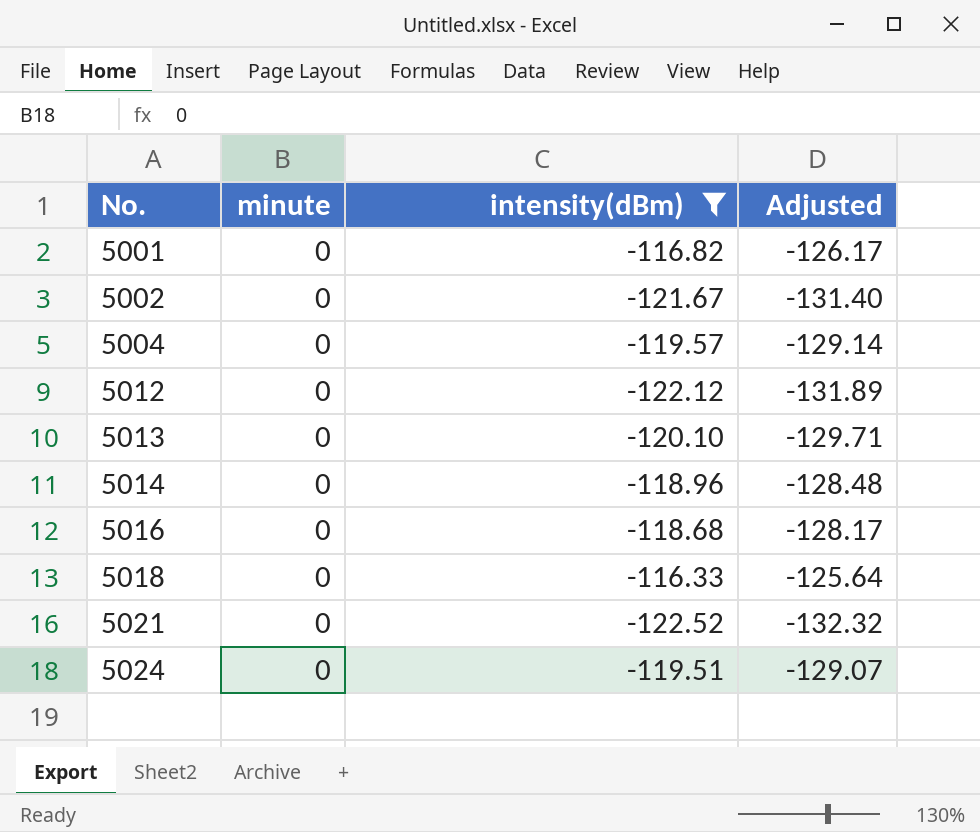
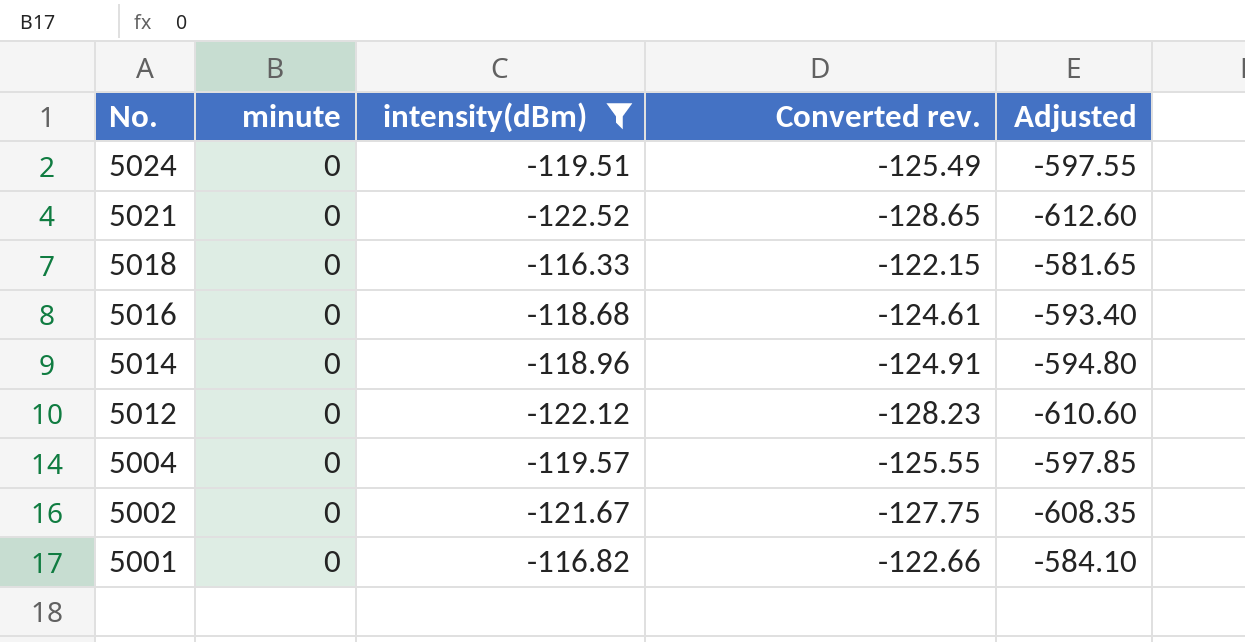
row order: No. ascending -> No. descending
column Converted rev. | formula: none -> [intensity(dBm)] * 1.05
column Adjusted | formula: [intensity(dBm)] * 1.08 -> [intensity(dBm)] * 5
row 5013: 0 | -120.10 | -129.71 -> none

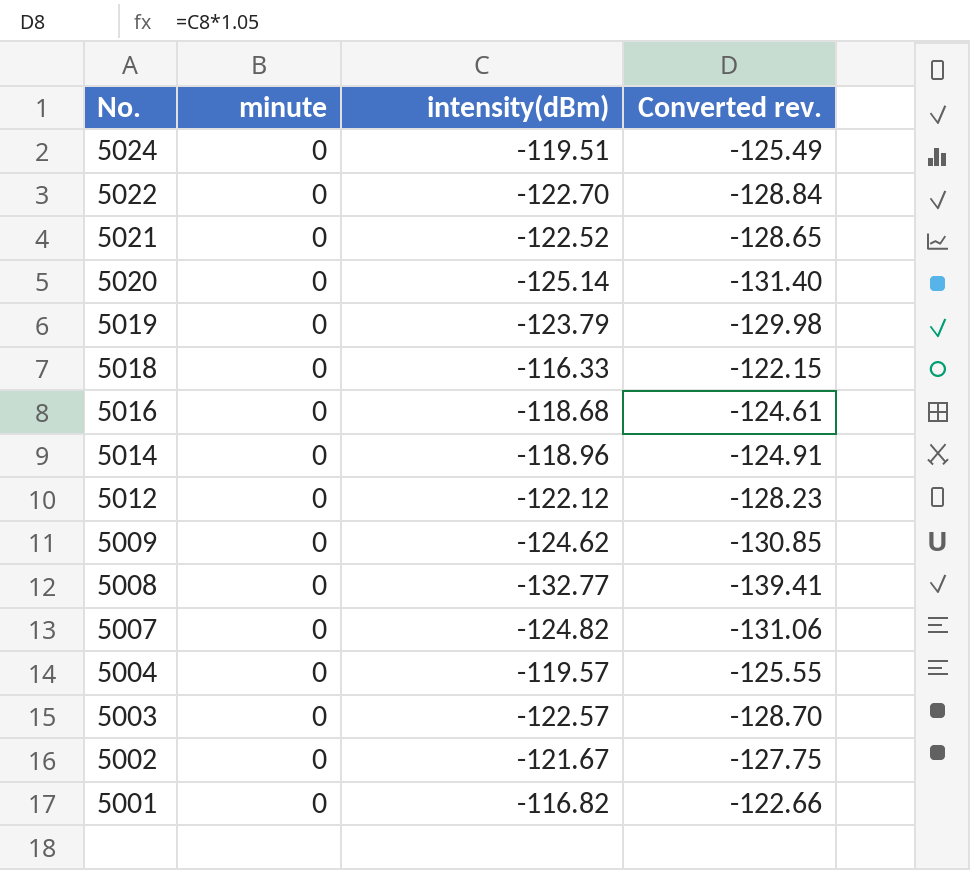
filter: intensity(dBm) >= -122.52 -> none
column Adjusted | formula: [intensity(dBm)] * 5 -> none

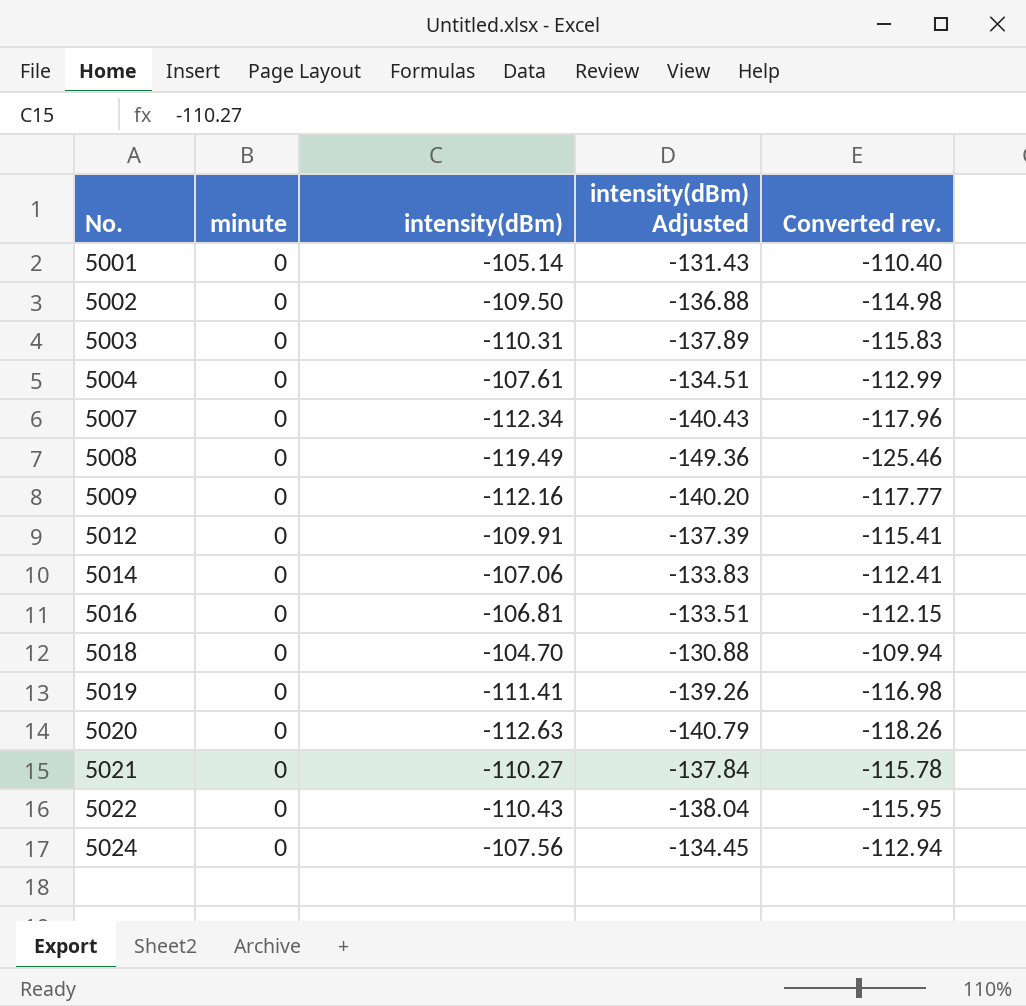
row order: No. descending -> No. ascending
column intensity(dBm) Adjusted | formula: none -> [intensity(dBm)] * 1.25
5001 | intensity(dBm): -116.82 -> -105.14
5001 | Converted rev.: -122.66 -> -110.40
5002 | intensity(dBm): -121.67 -> -109.50
5002 | Converted rev.: -127.75 -> -114.98
5003 | intensity(dBm): -122.57 -> -110.31
5003 | Converted rev.: -128.70 -> -115.83
5004 | intensity(dBm): -119.57 -> -107.61
5004 | Converted rev.: -125.55 -> -112.99
5007 | intensity(dBm): -124.82 -> -112.34
5007 | Converted rev.: -131.06 -> -117.96
5008 | intensity(dBm): -132.77 -> -119.49
5008 | Converted rev.: -139.41 -> -125.46
5009 | intensity(dBm): -124.62 -> -112.16
5009 | Converted rev.: -130.85 -> -117.77
5012 | intensity(dBm): -122.12 -> -109.91
5012 | Converted rev.: -128.23 -> -115.41
5014 | intensity(dBm): -118.96 -> -107.06
5014 | Converted rev.: -124.91 -> -112.41
5016 | intensity(dBm): -118.68 -> -106.81
5016 | Converted rev.: -124.61 -> -112.15
5018 | intensity(dBm): -116.33 -> -104.70
5018 | Converted rev.: -122.15 -> -109.94
5019 | intensity(dBm): -123.79 -> -111.41
5019 | Converted rev.: -129.98 -> -116.98
5020 | intensity(dBm): -125.14 -> -112.63
5020 | Converted rev.: -131.40 -> -118.26
5021 | intensity(dBm): -122.52 -> -110.27
5021 | Converted rev.: -128.65 -> -115.78
5022 | intensity(dBm): -122.70 -> -110.43
5022 | Converted rev.: -128.84 -> -115.95
5024 | intensity(dBm): -119.51 -> -107.56
5024 | Converted rev.: -125.49 -> -112.94

